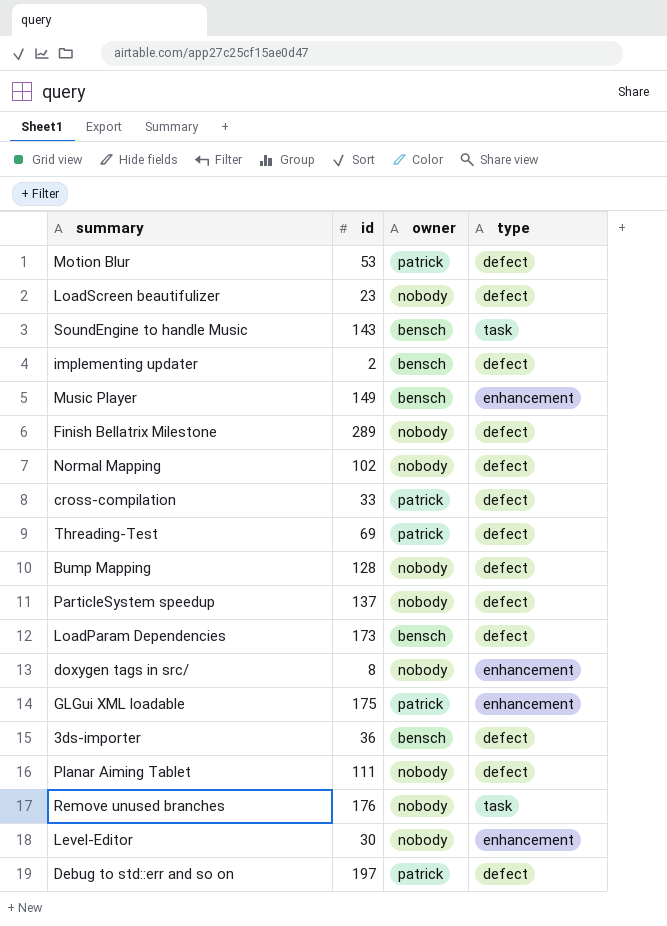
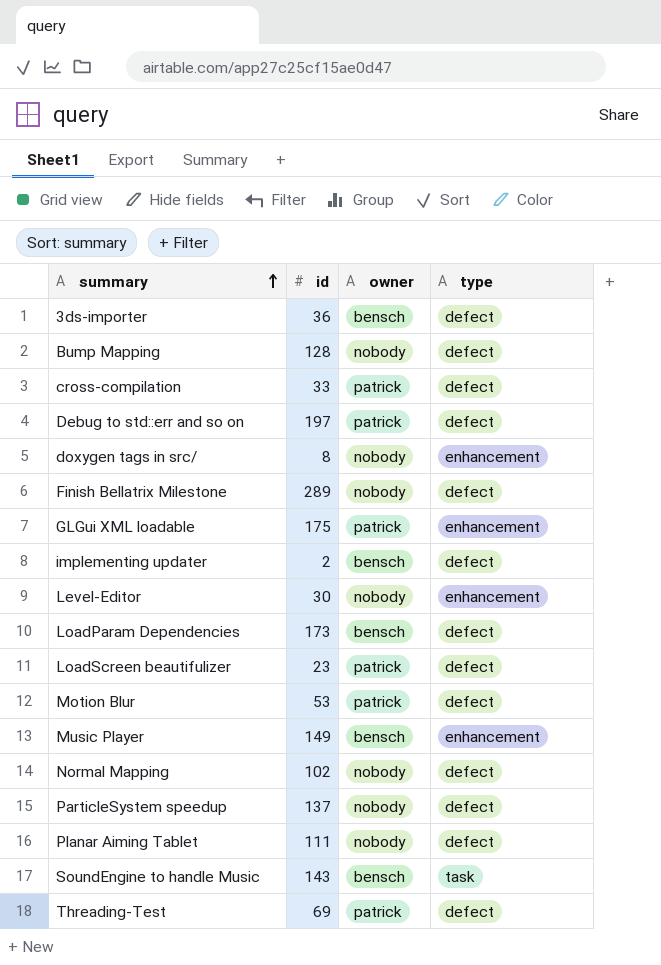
row order: none -> summary ascending
row Remove unused branches: 176 | nobody | task -> none
LoadScreen beautifulizer | owner: nobody -> patrick

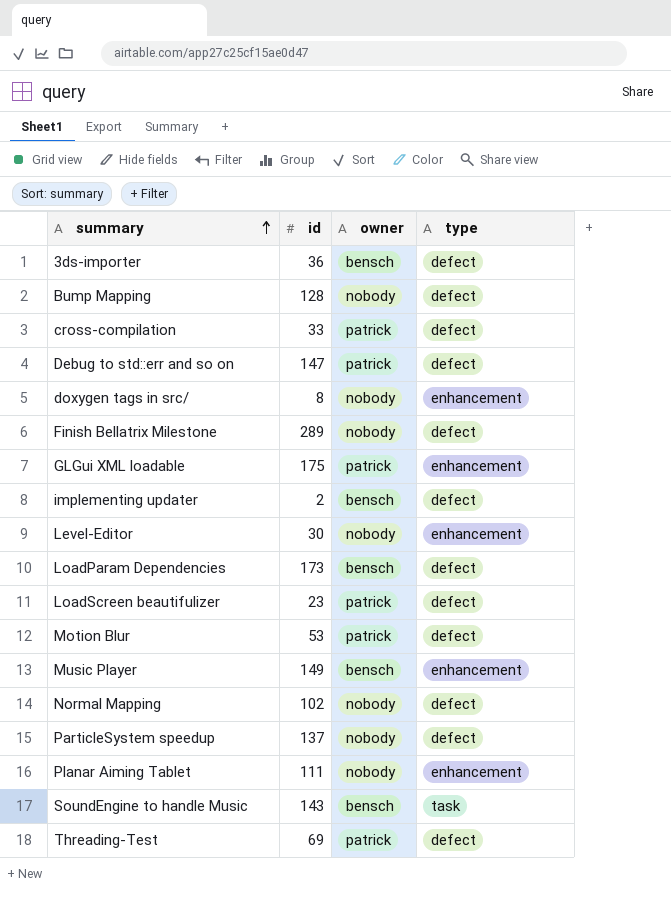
Debug to std::err and so on | id: 197 -> 147
Planar Aiming Tablet | type: defect -> enhancement

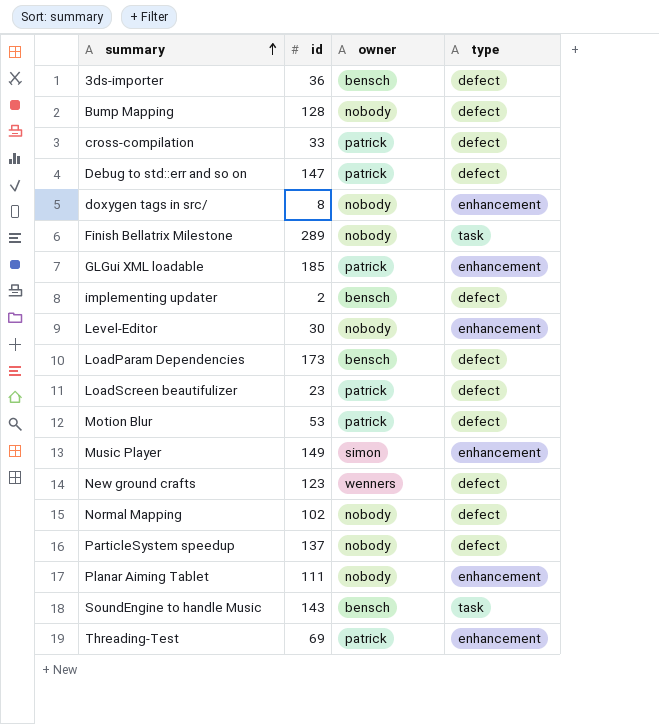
Finish Bellatrix Milestone | type: defect -> task
GLGui XML loadable | id: 175 -> 185
Music Player | owner: bensch -> simon
row New ground crafts: none -> 123 | wenners | defect
Threading-Test | type: defect -> enhancement

